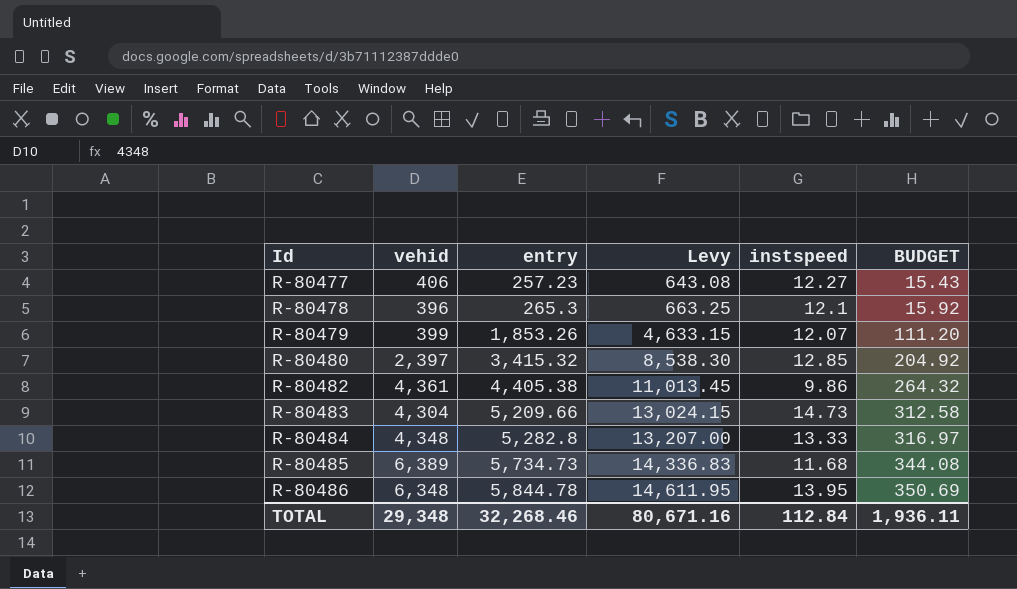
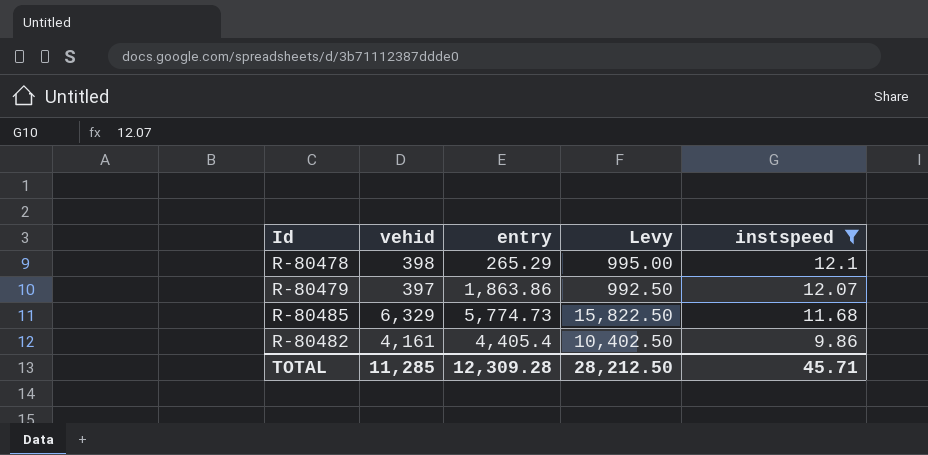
filter: none -> instspeed <= 12.1
row order: Id ascending -> instspeed descending
column BUDGET | formula: [entry] * 0.06 -> none
column Levy | formula: [entry] * 2.5 -> [vehid] * 2.5
R-80478 | vehid: 396 -> 398
R-80478 | entry: 265.3 -> 265.29
R-80479 | vehid: 399 -> 397
R-80479 | entry: 1,853.26 -> 1,863.86
R-80485 | vehid: 6,389 -> 6,329
R-80485 | entry: 5,734.73 -> 5,774.73
R-80482 | vehid: 4,361 -> 4,161
R-80482 | entry: 4,405.38 -> 4,405.4
TOTAL | vehid: 29,348 -> 11,285
TOTAL | entry: 32,268.46 -> 12,309.28
TOTAL | Levy: 80,671.16 -> 28,212.50
TOTAL | instspeed: 112.84 -> 45.71

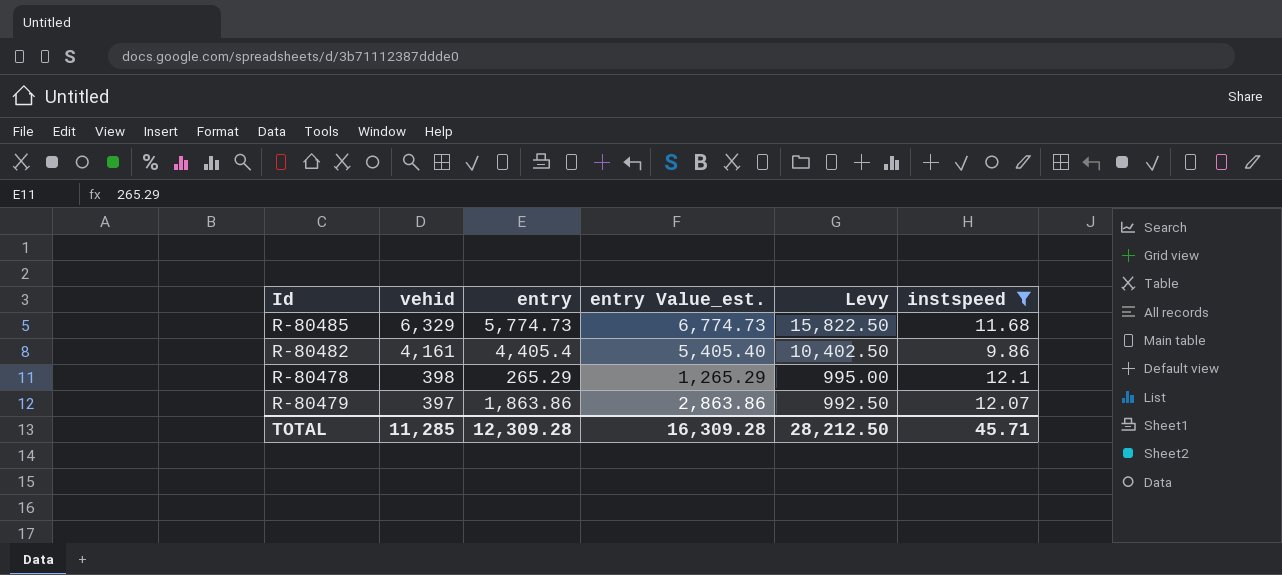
row order: instspeed descending -> vehid descending
column entry Value_est. | formula: none -> [entry] + 1000

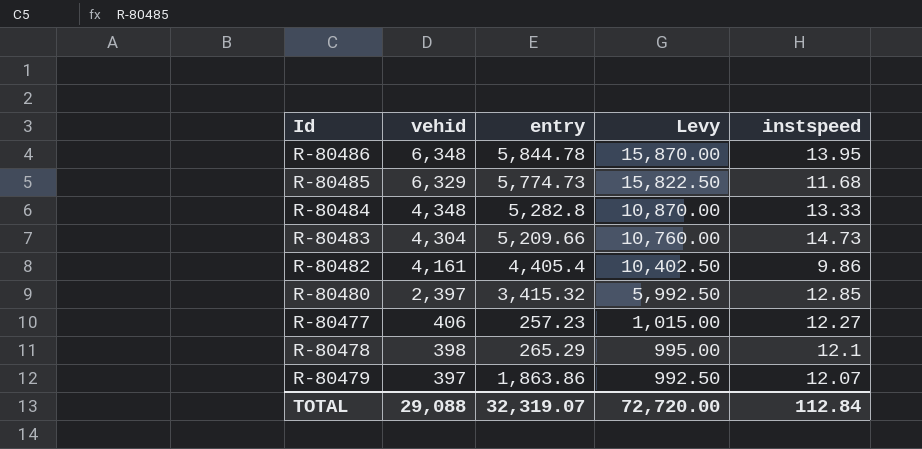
filter: instspeed <= 12.1 -> none
column entry Value_est. | formula: [entry] + 1000 -> none
TOTAL | vehid: 11,285 -> 29,088
TOTAL | entry: 12,309.28 -> 32,319.07
TOTAL | Levy: 28,212.50 -> 72,720.00
TOTAL | instspeed: 45.71 -> 112.84

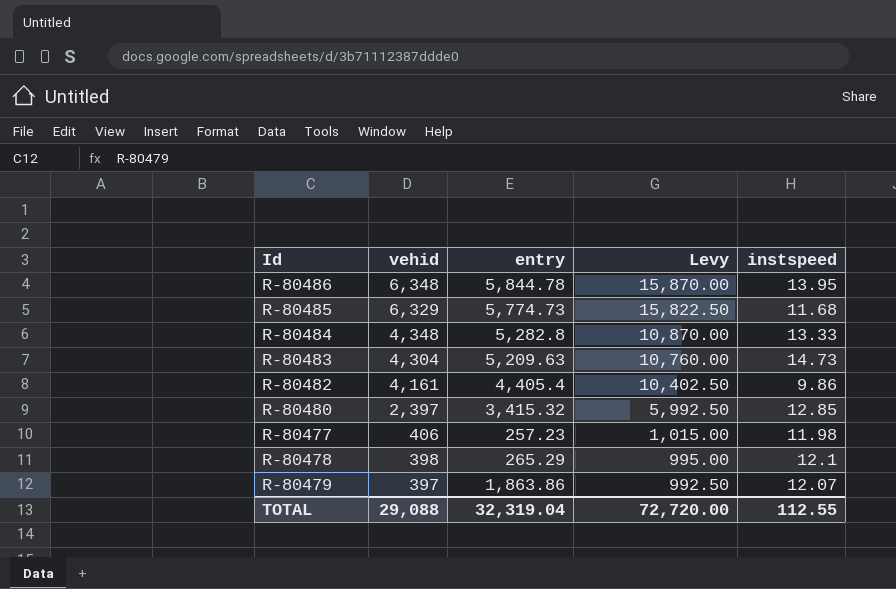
R-80483 | entry: 5,209.66 -> 5,209.63
R-80477 | instspeed: 12.27 -> 11.98
TOTAL | entry: 32,319.07 -> 32,319.04
TOTAL | instspeed: 112.84 -> 112.55

